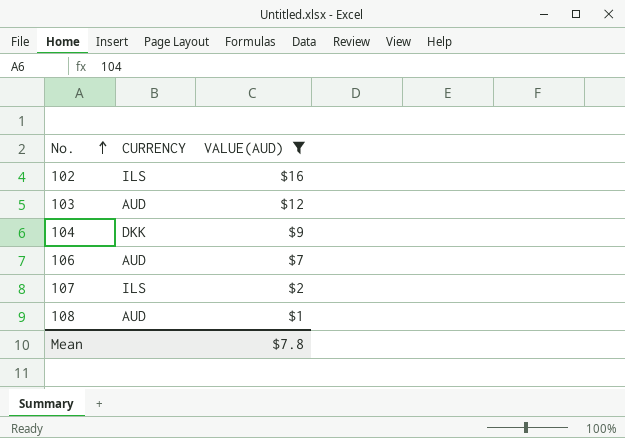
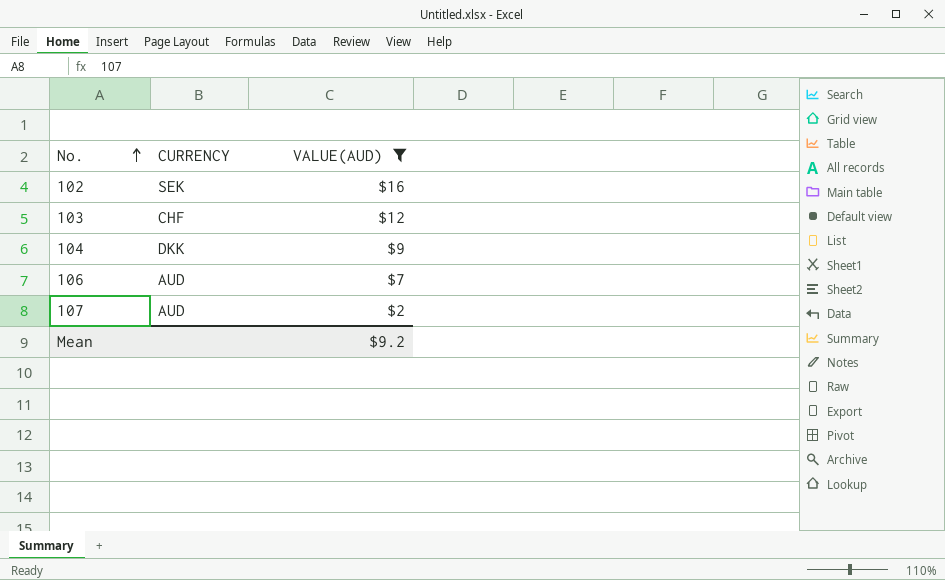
row 108: AUD | $1 -> none
102 | CURRENCY: ILS -> SEK
103 | CURRENCY: AUD -> CHF
107 | CURRENCY: ILS -> AUD
Mean | VALUE(AUD): $7.8 -> $9.2

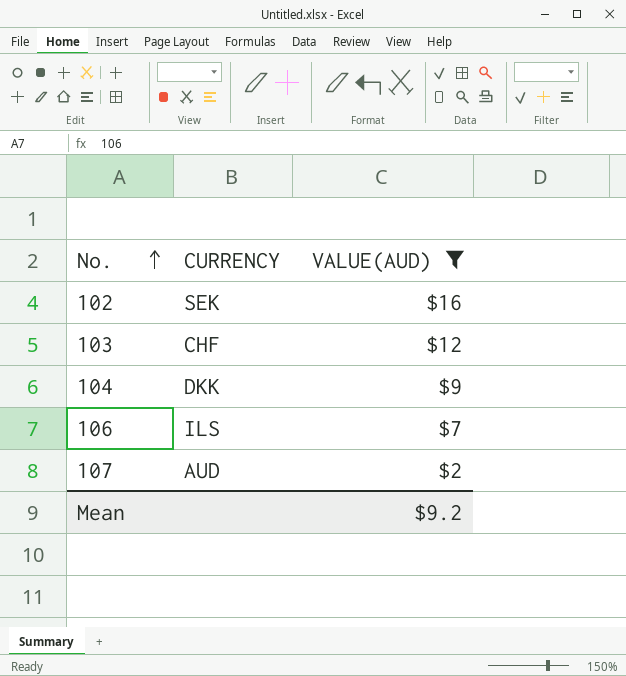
106 | CURRENCY: AUD -> ILS

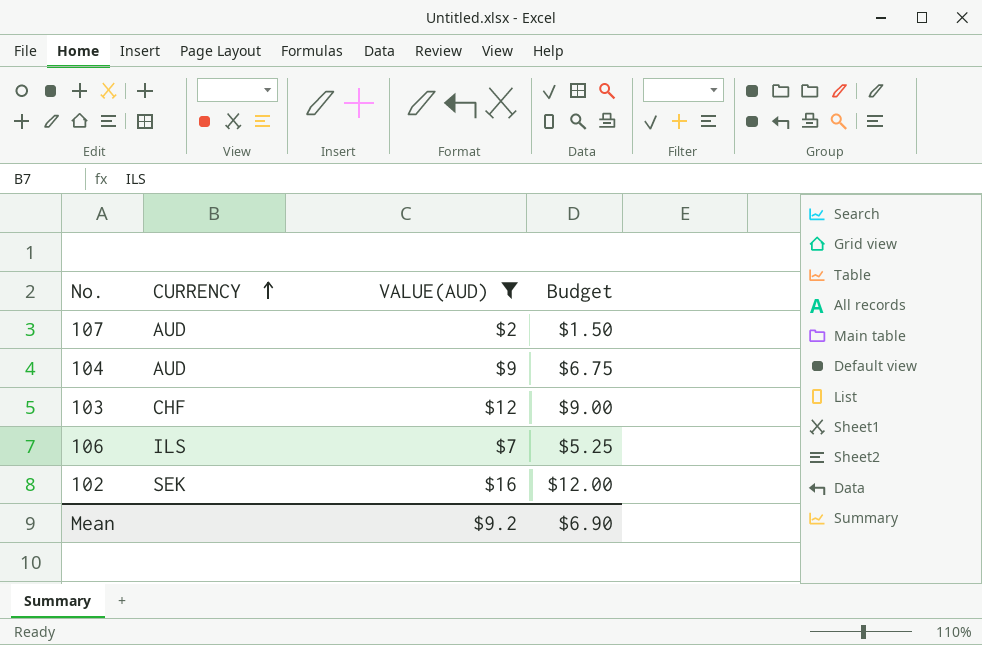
row order: No. ascending -> CURRENCY ascending
column Budget | formula: none -> [VALUE(AUD)] * 0.75
104 | CURRENCY: DKK -> AUD

